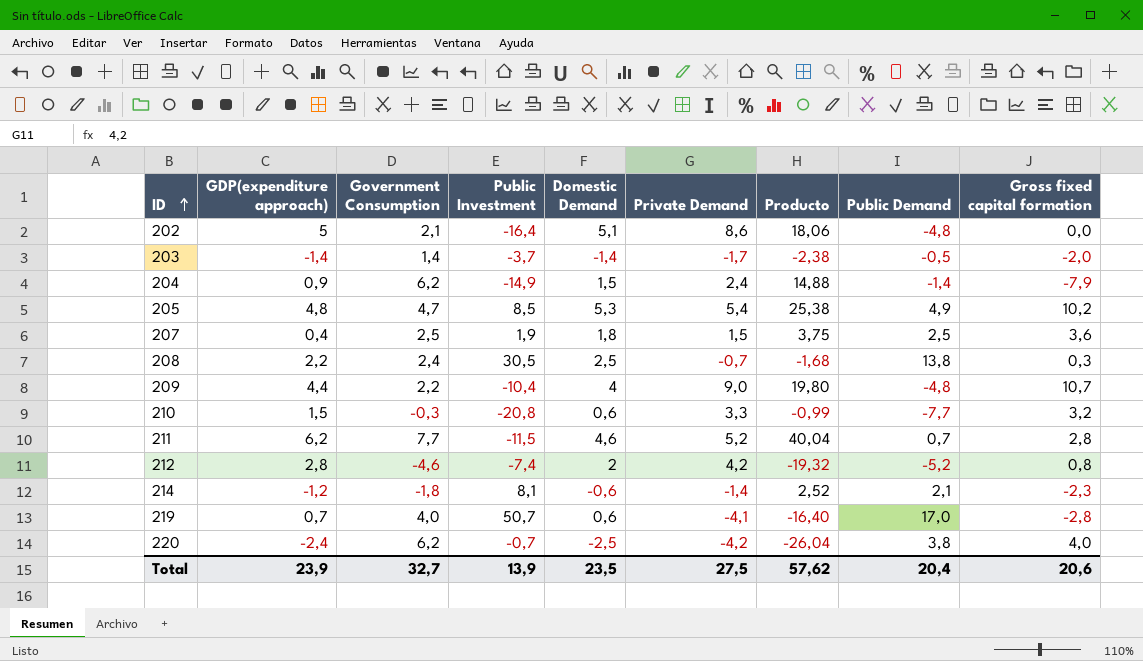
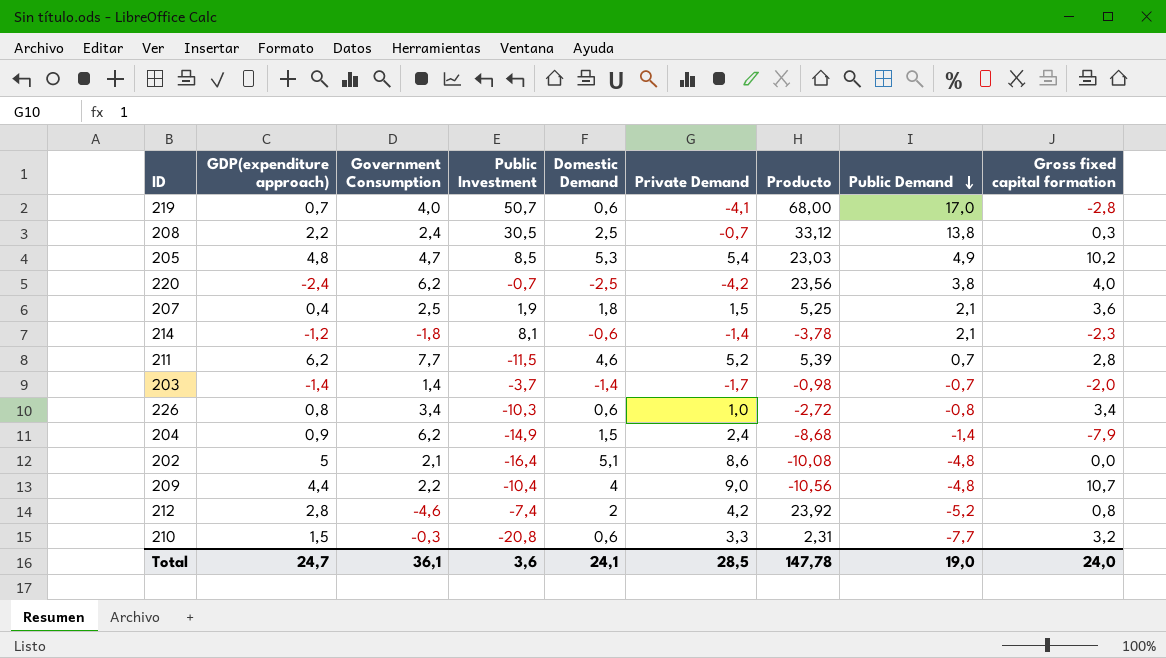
row order: ID ascending -> Public Demand descending
column Producto | formula: [Government Consumption] * [Private Demand] -> [Government Consumption] * [Public Demand]
207 | Public Demand: 2,5 -> 2,1
203 | Public Demand: -0,5 -> -0,7
row 226: none -> 0,8 | 3,4 | -10,3 | 0,6 | 1,0 | -2,72 | -0,8 | 3,4
Total | GDP(expenditure approach): 23,9 -> 24,7
Total | Government Consumption: 32,7 -> 36,1
Total | Public Investment: 13,9 -> 3,6
Total | Domestic Demand: 23,5 -> 24,1
Total | Private Demand: 27,5 -> 28,5
Total | Producto: 57,62 -> 147,78
Total | Public Demand: 20,4 -> 19,0
Total | Gross fixed capital formation: 20,6 -> 24,0

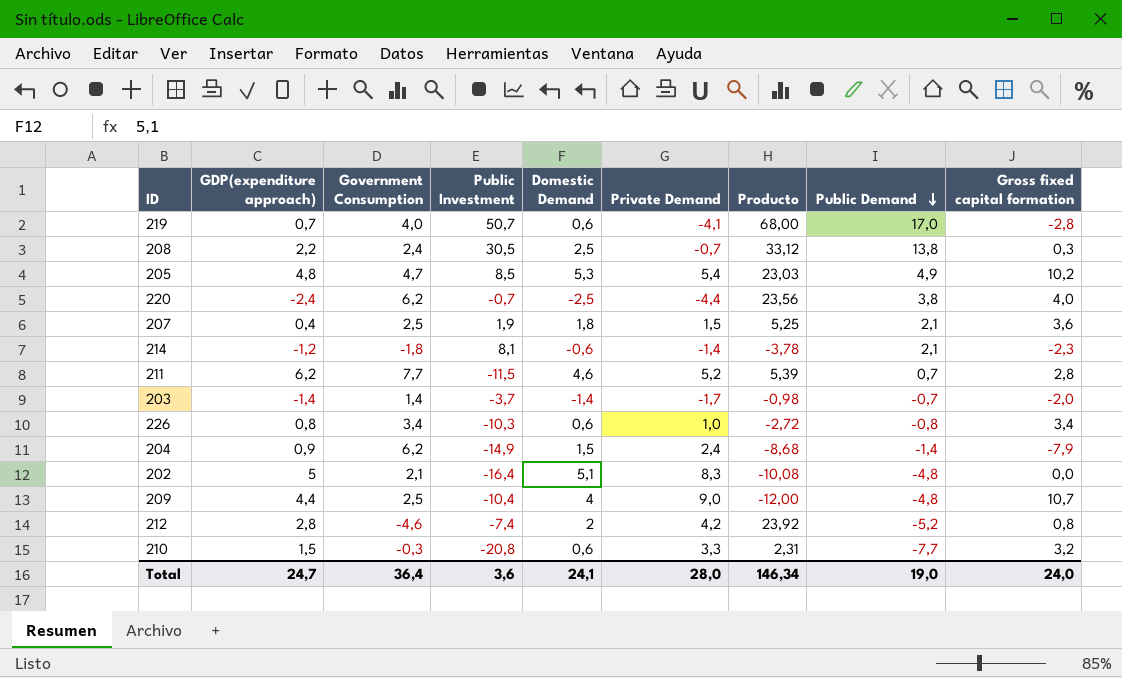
220 | Private Demand: -4,2 -> -4,4
202 | Private Demand: 8,6 -> 8,3
209 | Government Consumption: 2,2 -> 2,5
209 | Producto: -10,56 -> -12,00
Total | Government Consumption: 36,1 -> 36,4
Total | Private Demand: 28,5 -> 28,0
Total | Producto: 147,78 -> 146,34

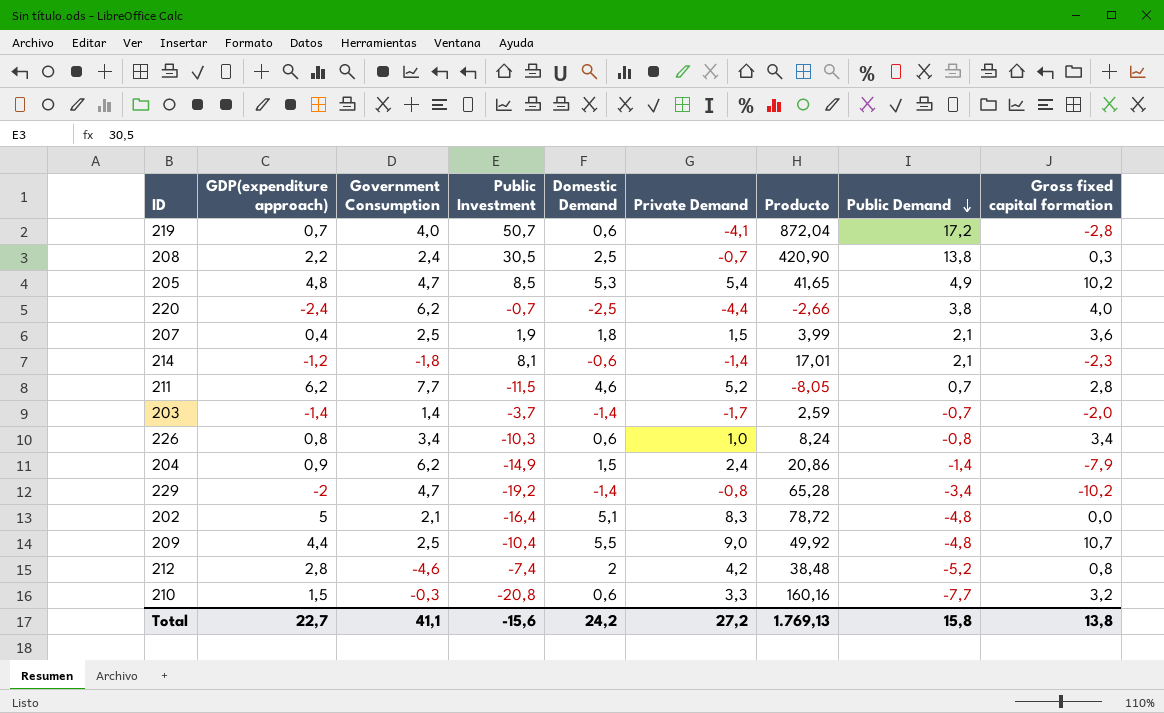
column Producto | formula: [Government Consumption] * [Public Demand] -> [Public Investment] * [Public Demand]
219 | Public Demand: 17,0 -> 17,2
row 229: none -> -2 | 4,7 | -19,2 | -1,4 | -0,8 | 65,28 | -3,4 | -10,2
209 | Domestic Demand: 4 -> 5,5
Total | GDP(expenditure approach): 24,7 -> 22,7
Total | Government Consumption: 36,4 -> 41,1
Total | Public Investment: 3,6 -> -15,6
Total | Domestic Demand: 24,1 -> 24,2
Total | Private Demand: 28,0 -> 27,2
Total | Producto: 146,34 -> 1.769,13
Total | Public Demand: 19,0 -> 15,8
Total | Gross fixed capital formation: 24,0 -> 13,8

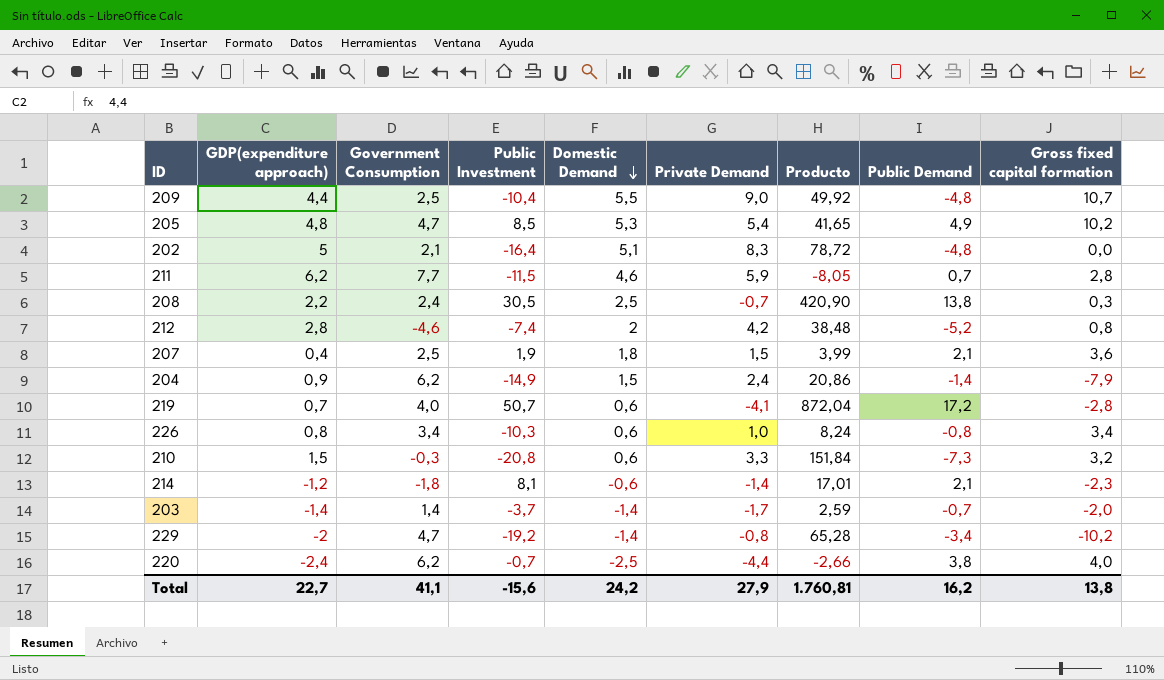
row order: Public Demand descending -> Domestic Demand descending
211 | Private Demand: 5,2 -> 5,9
210 | Producto: 160,16 -> 151,84
210 | Public Demand: -7,7 -> -7,3
Total | Private Demand: 27,2 -> 27,9
Total | Producto: 1.769,13 -> 1.760,81
Total | Public Demand: 15,8 -> 16,2

